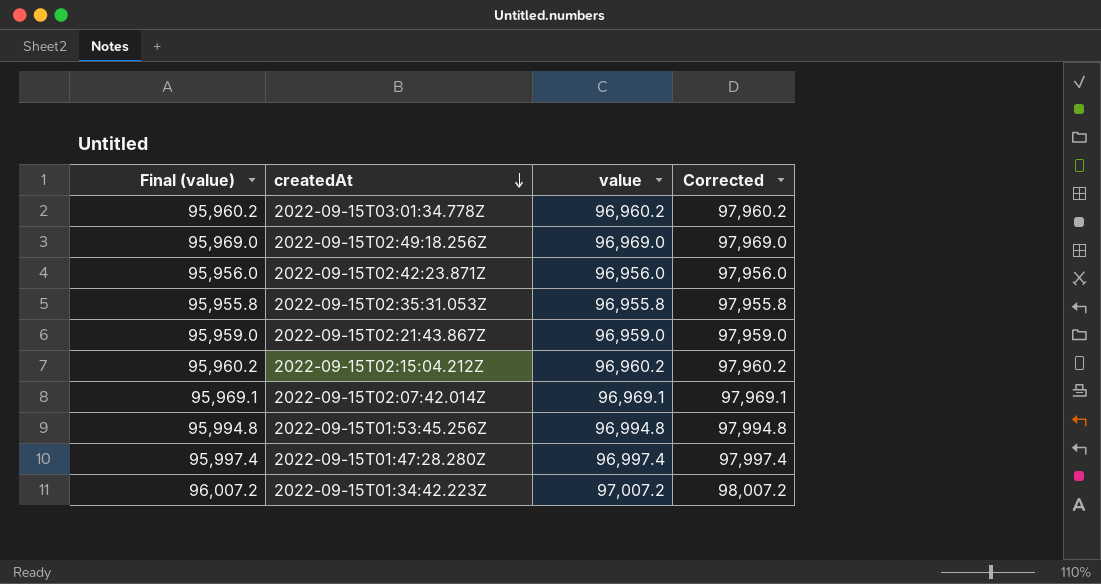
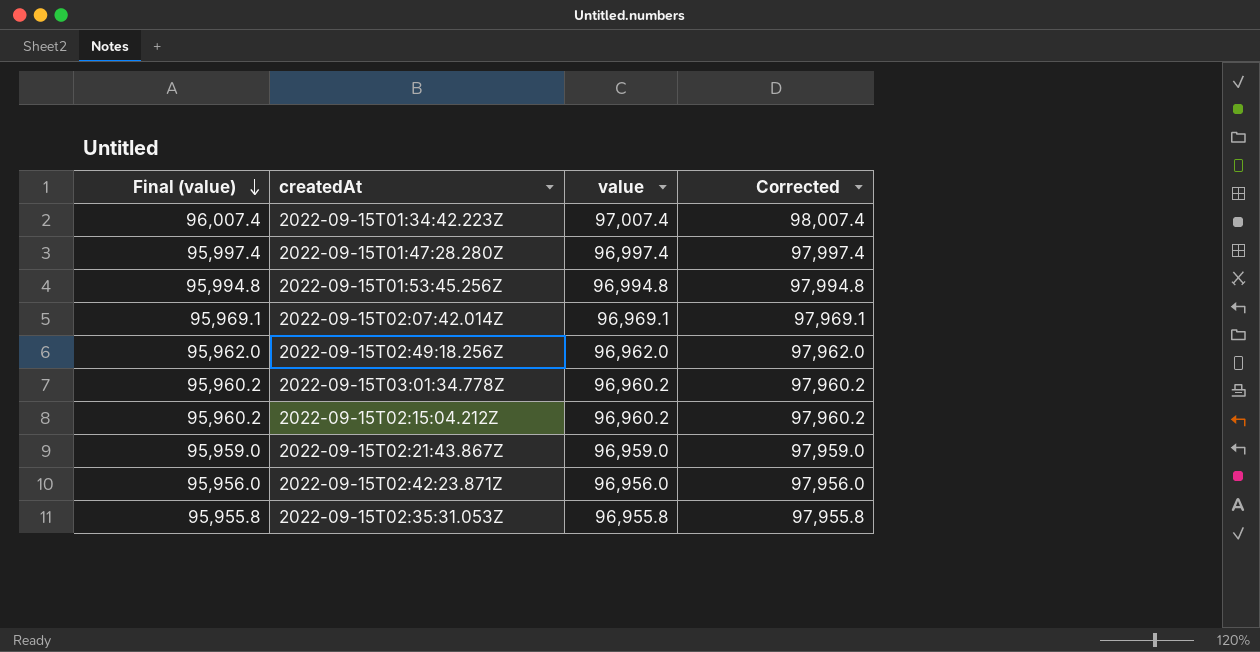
row order: createdAt descending -> Final (value) descending
2022-09-15T01:34:42.223Z | Final (value): 96,007.2 -> 96,007.4
2022-09-15T01:34:42.223Z | value: 97,007.2 -> 97,007.4
2022-09-15T01:34:42.223Z | Corrected: 98,007.2 -> 98,007.4
2022-09-15T02:49:18.256Z | Final (value): 95,969.0 -> 95,962.0
2022-09-15T02:49:18.256Z | value: 96,969.0 -> 96,962.0
2022-09-15T02:49:18.256Z | Corrected: 97,969.0 -> 97,962.0

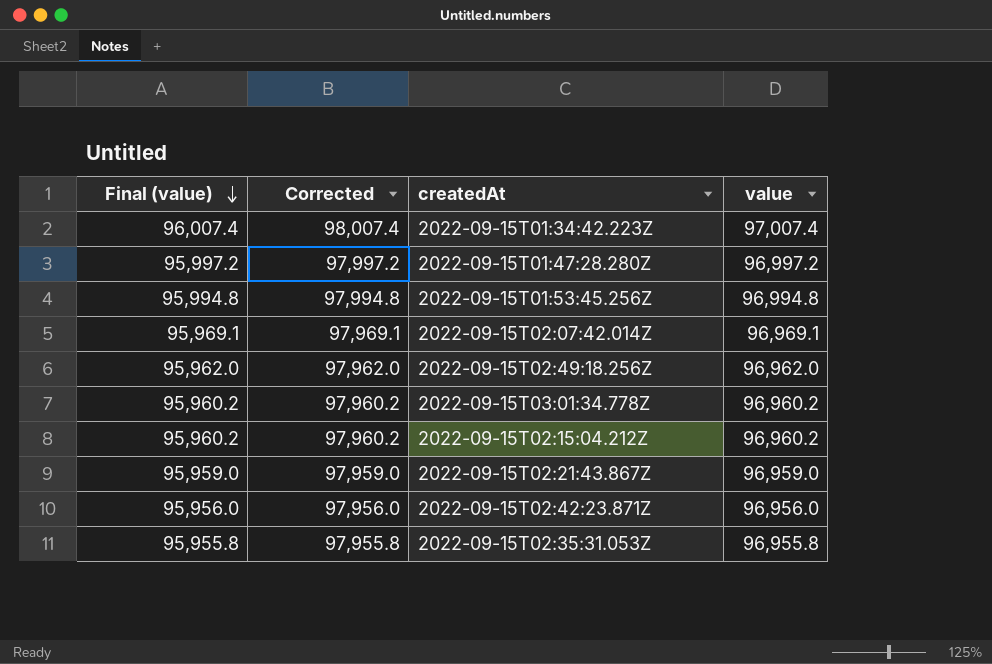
column Corrected | position: 4 -> 2
2022-09-15T01:47:28.280Z | Final (value): 95,997.4 -> 95,997.2
2022-09-15T01:47:28.280Z | Corrected: 97,997.4 -> 97,997.2
2022-09-15T01:47:28.280Z | value: 96,997.4 -> 96,997.2

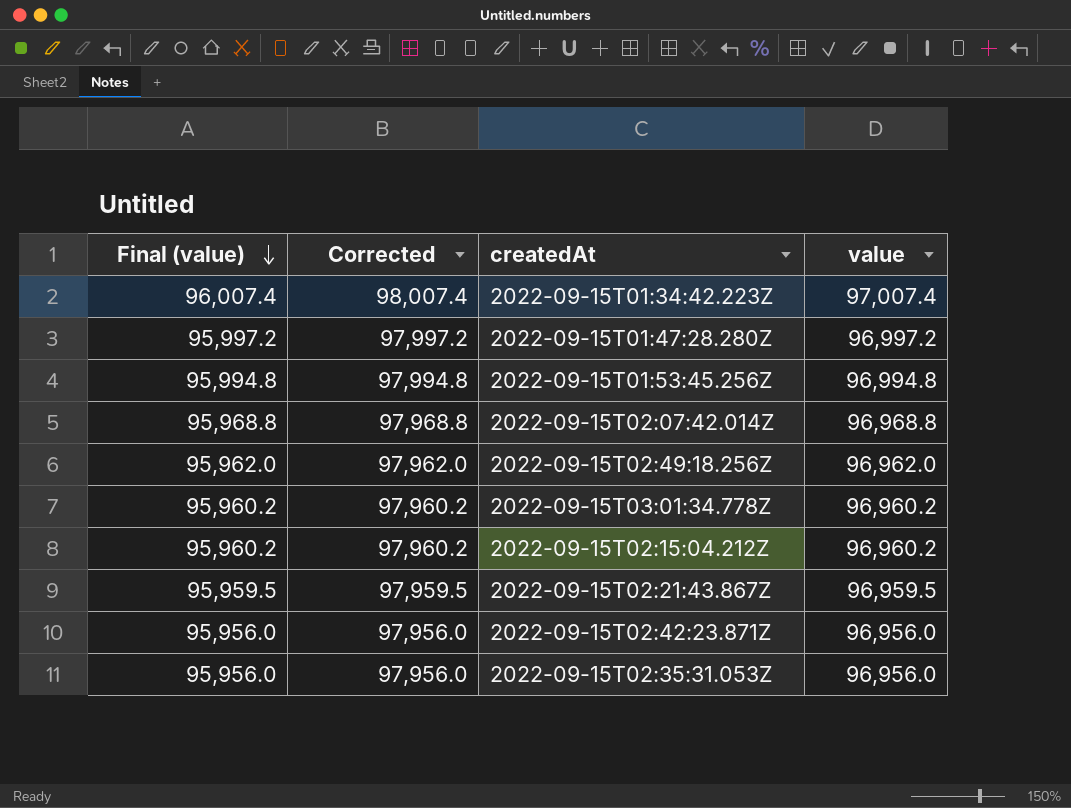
2022-09-15T02:07:42.014Z | Final (value): 95,969.1 -> 95,968.8
2022-09-15T02:07:42.014Z | Corrected: 97,969.1 -> 97,968.8
2022-09-15T02:07:42.014Z | value: 96,969.1 -> 96,968.8
2022-09-15T02:21:43.867Z | Final (value): 95,959.0 -> 95,959.5
2022-09-15T02:21:43.867Z | Corrected: 97,959.0 -> 97,959.5
2022-09-15T02:21:43.867Z | value: 96,959.0 -> 96,959.5
2022-09-15T02:35:31.053Z | Final (value): 95,955.8 -> 95,956.0
2022-09-15T02:35:31.053Z | Corrected: 97,955.8 -> 97,956.0
2022-09-15T02:35:31.053Z | value: 96,955.8 -> 96,956.0

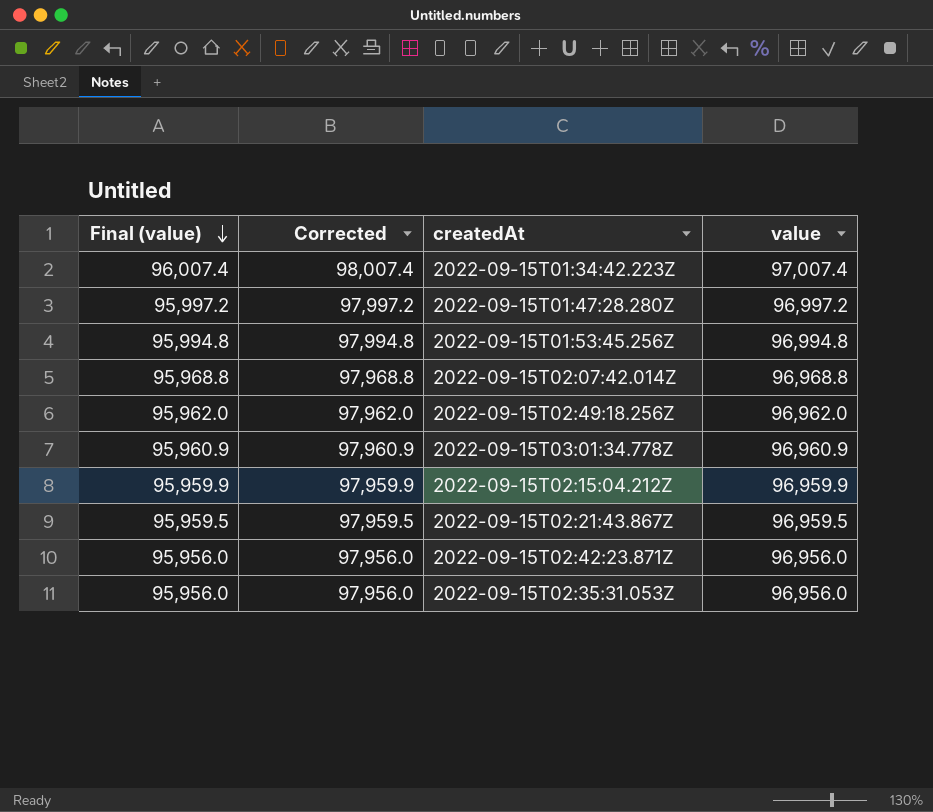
2022-09-15T03:01:34.778Z | Final (value): 95,960.2 -> 95,960.9
2022-09-15T03:01:34.778Z | Corrected: 97,960.2 -> 97,960.9
2022-09-15T03:01:34.778Z | value: 96,960.2 -> 96,960.9
2022-09-15T02:15:04.212Z | Final (value): 95,960.2 -> 95,959.9
2022-09-15T02:15:04.212Z | Corrected: 97,960.2 -> 97,959.9
2022-09-15T02:15:04.212Z | value: 96,960.2 -> 96,959.9

